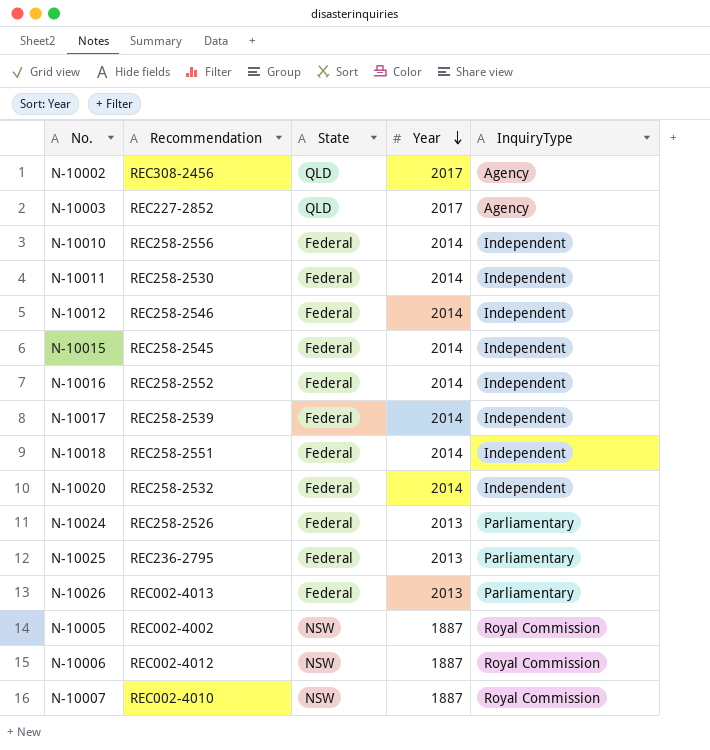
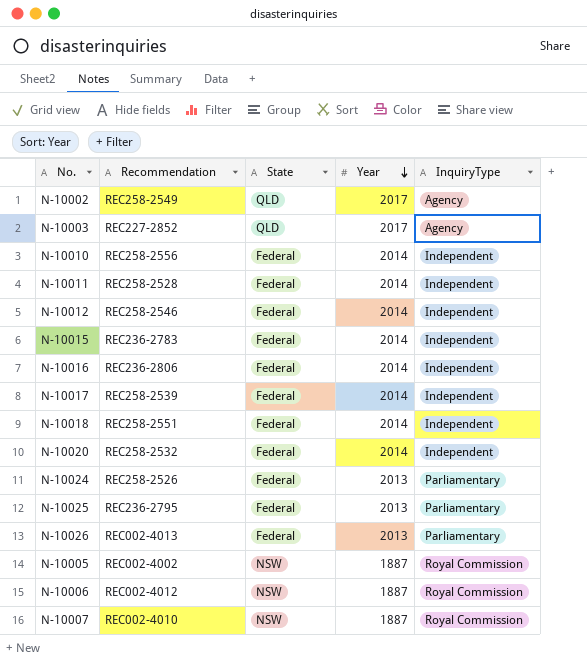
N-10002 | Recommendation: REC308-2456 -> REC258-2549
N-10011 | Recommendation: REC258-2530 -> REC258-2528
N-10015 | Recommendation: REC258-2545 -> REC236-2783
N-10016 | Recommendation: REC258-2552 -> REC236-2806

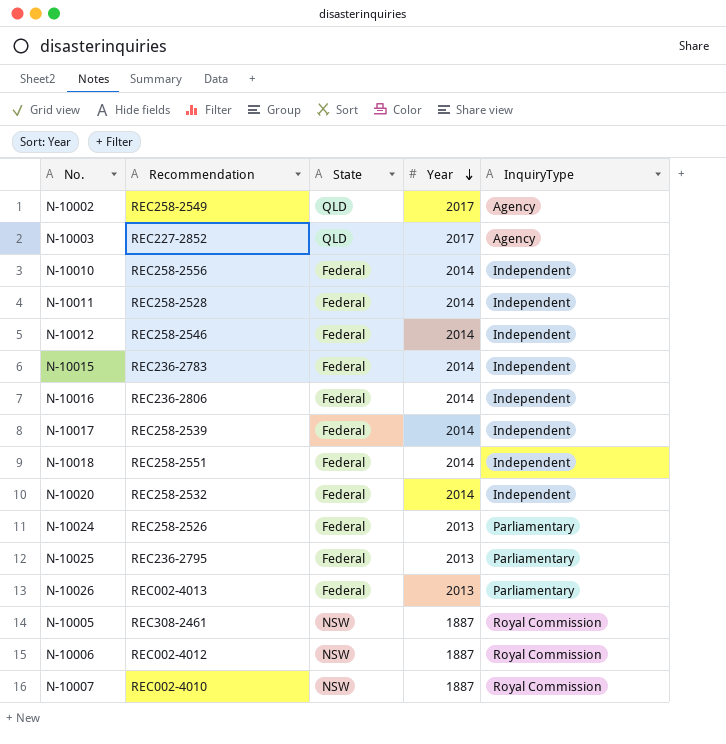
N-10005 | Recommendation: REC002-4002 -> REC308-2461

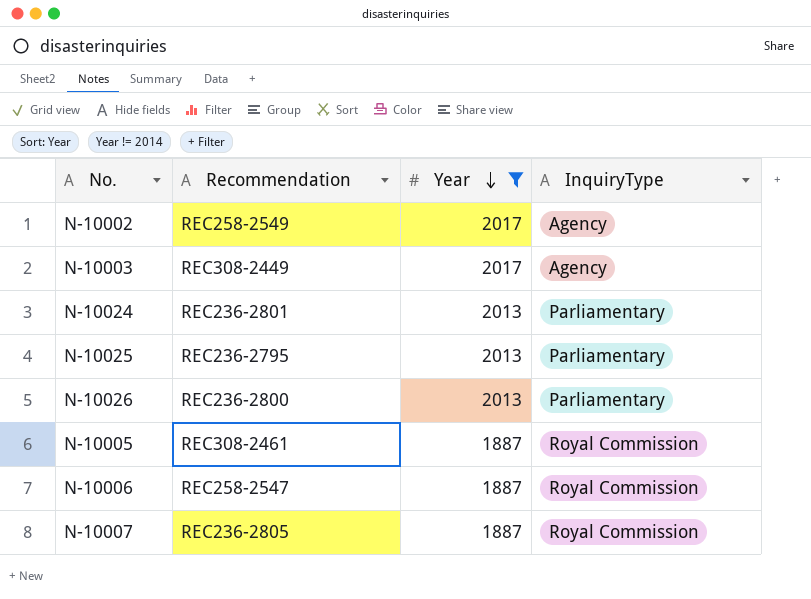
filter: none -> Year != 2014
column State | position: 3 -> none
N-10003 | Recommendation: REC227-2852 -> REC308-2449
N-10024 | Recommendation: REC258-2526 -> REC236-2801
N-10026 | Recommendation: REC002-4013 -> REC236-2800
N-10006 | Recommendation: REC002-4012 -> REC258-2547
N-10007 | Recommendation: REC002-4010 -> REC236-2805

